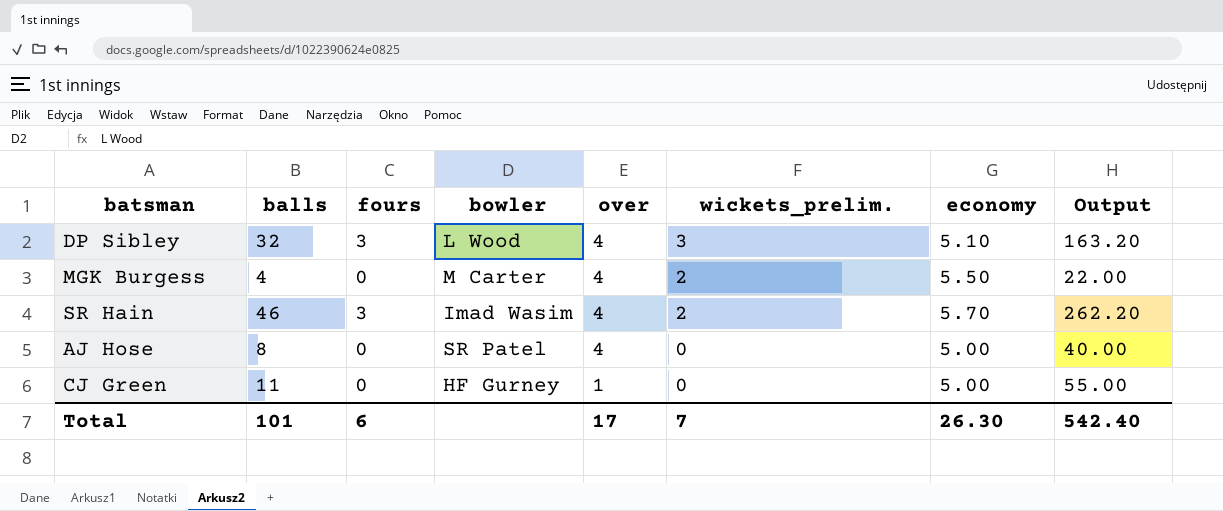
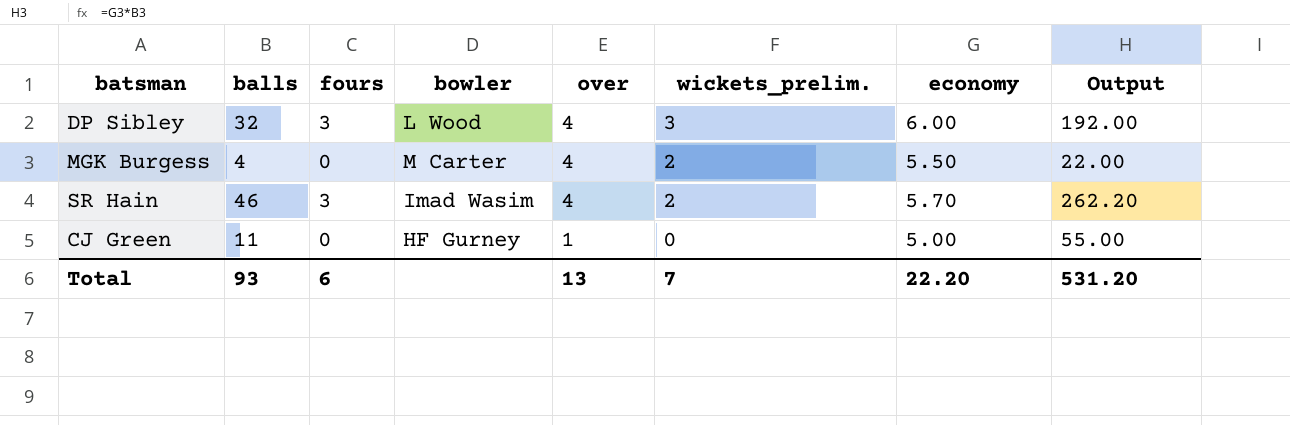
row AJ Hose: 8 | 0 | SR Patel | 4 | 0 | 5.00 | 40.00 -> none
DP Sibley | economy: 5.10 -> 6.00
DP Sibley | Output: 163.20 -> 192.00
Total | balls: 101 -> 93
Total | over: 17 -> 13
Total | economy: 26.30 -> 22.20
Total | Output: 542.40 -> 531.20

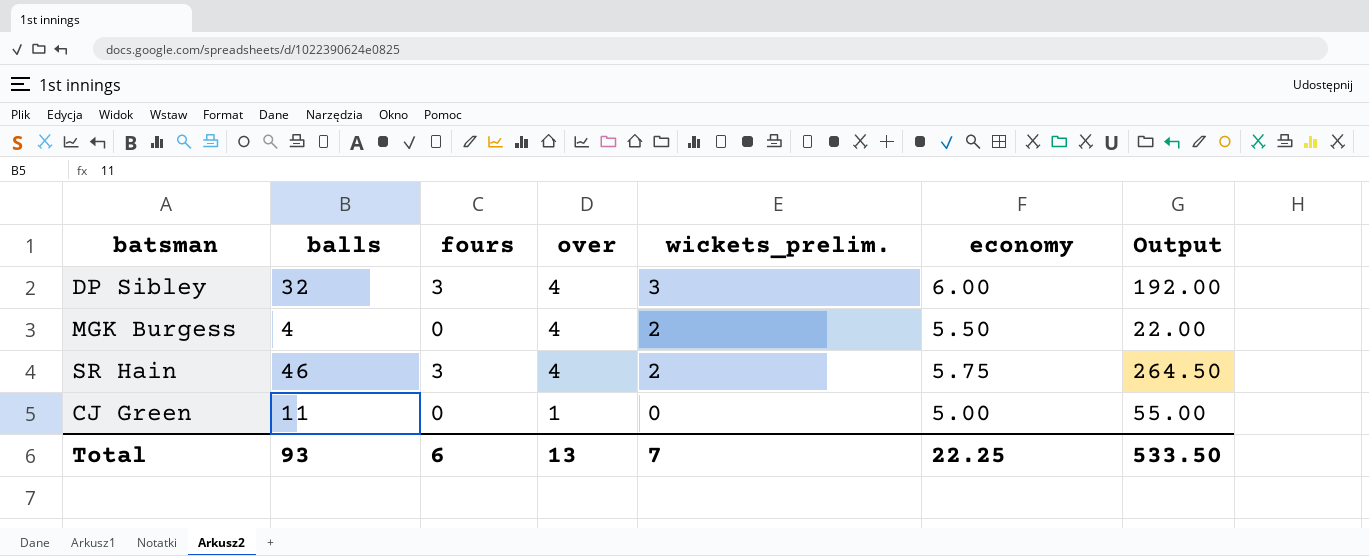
column bowler | position: 4 -> none
SR Hain | economy: 5.70 -> 5.75
SR Hain | Output: 262.20 -> 264.50
Total | economy: 22.20 -> 22.25
Total | Output: 531.20 -> 533.50

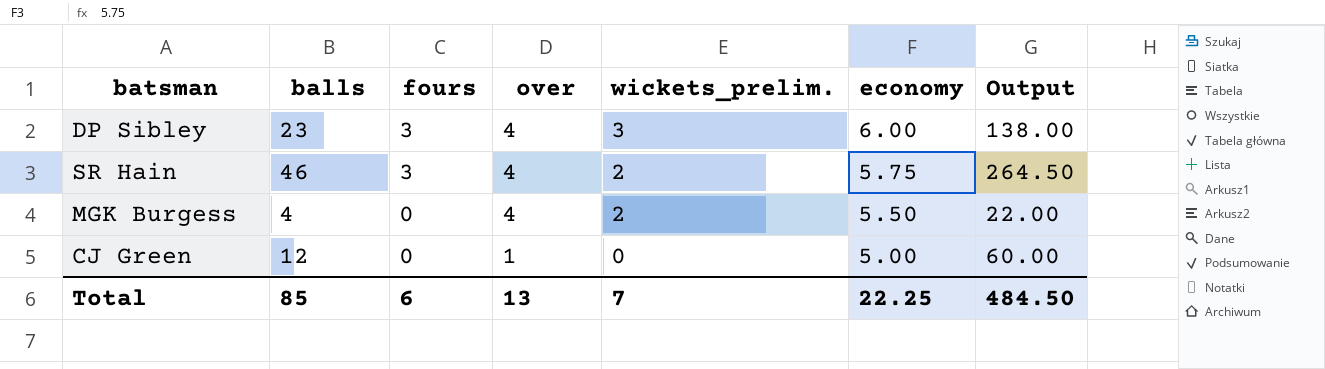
row order: over descending -> fours descending
DP Sibley | balls: 32 -> 23
DP Sibley | Output: 192.00 -> 138.00
CJ Green | balls: 11 -> 12
CJ Green | Output: 55.00 -> 60.00
Total | balls: 93 -> 85
Total | Output: 533.50 -> 484.50

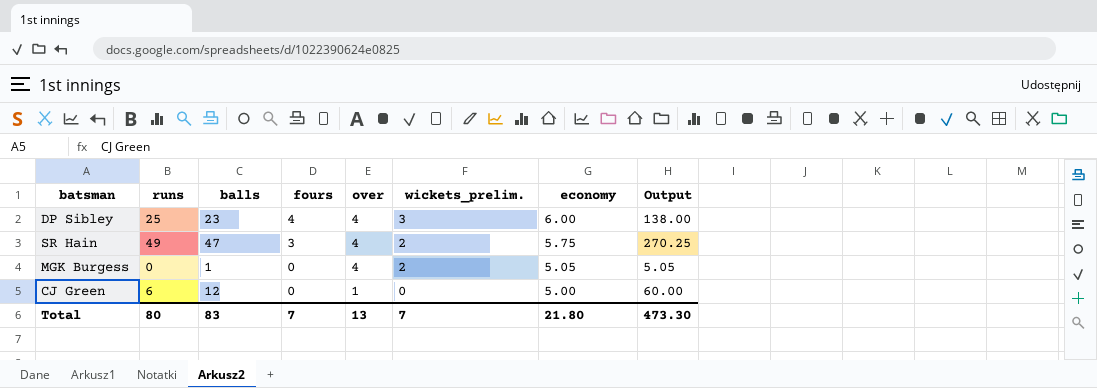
column runs | position: none -> 2
DP Sibley | fours: 3 -> 4
SR Hain | balls: 46 -> 47
SR Hain | Output: 264.50 -> 270.25
MGK Burgess | balls: 4 -> 1
MGK Burgess | economy: 5.50 -> 5.05
MGK Burgess | Output: 22.00 -> 5.05
Total | balls: 85 -> 83
Total | fours: 6 -> 7
Total | economy: 22.25 -> 21.80
Total | Output: 484.50 -> 473.30

